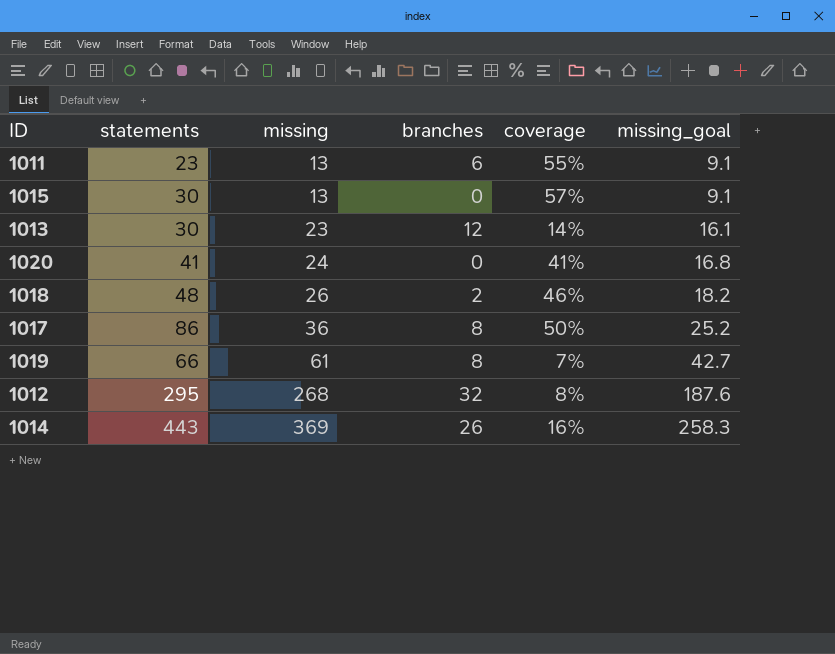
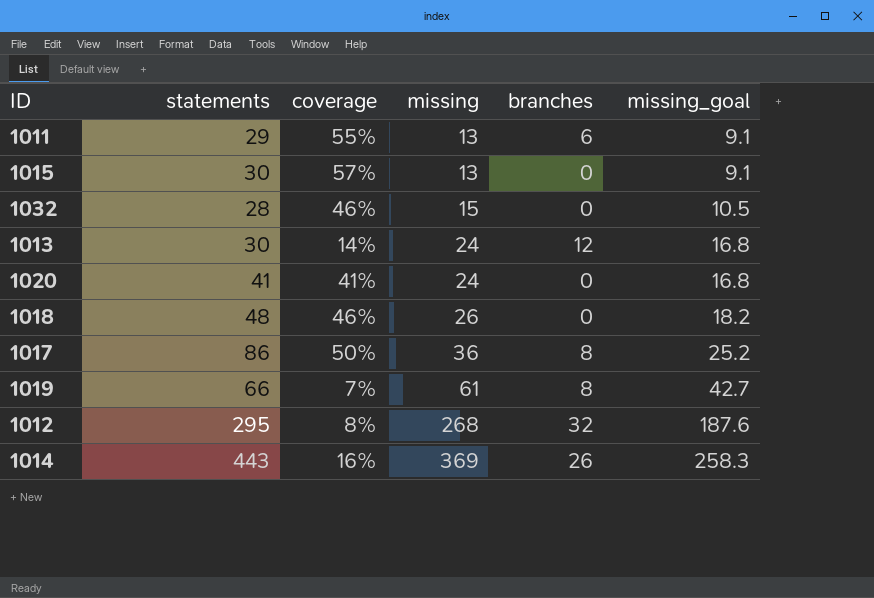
column coverage | position: 5 -> 3
1011 | statements: 23 -> 29
row 1032: none -> 28 | 46% | 15 | 0 | 10.5
1013 | missing: 23 -> 24
1013 | missing_goal: 16.1 -> 16.8
1018 | branches: 2 -> 0

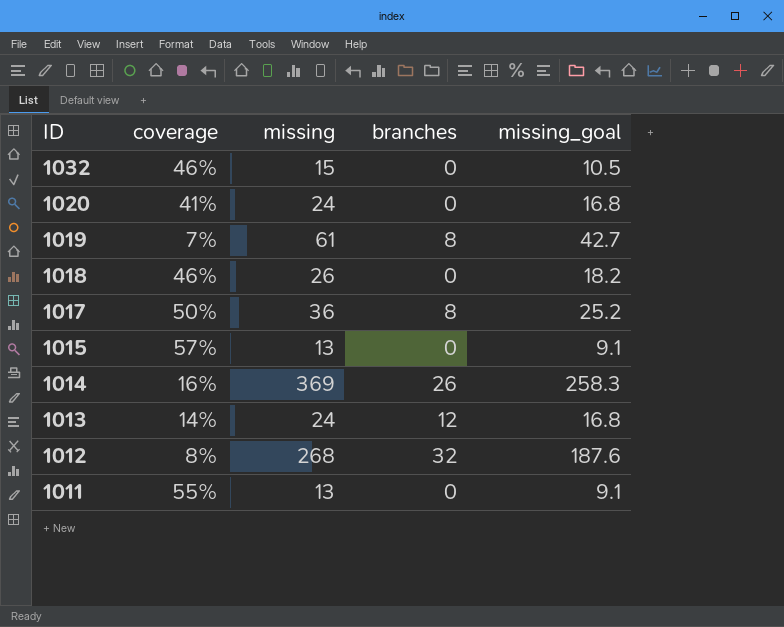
row order: missing ascending -> ID descending
column statements | position: 2 -> none
1011 | branches: 6 -> 0

